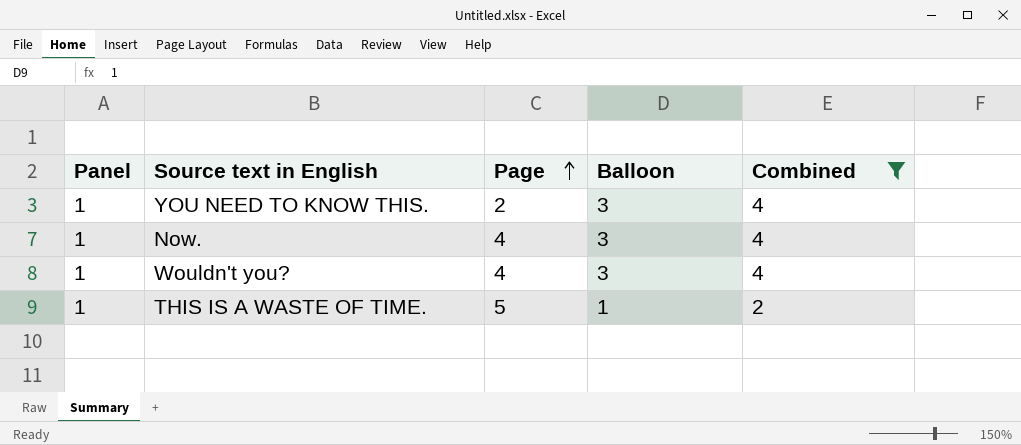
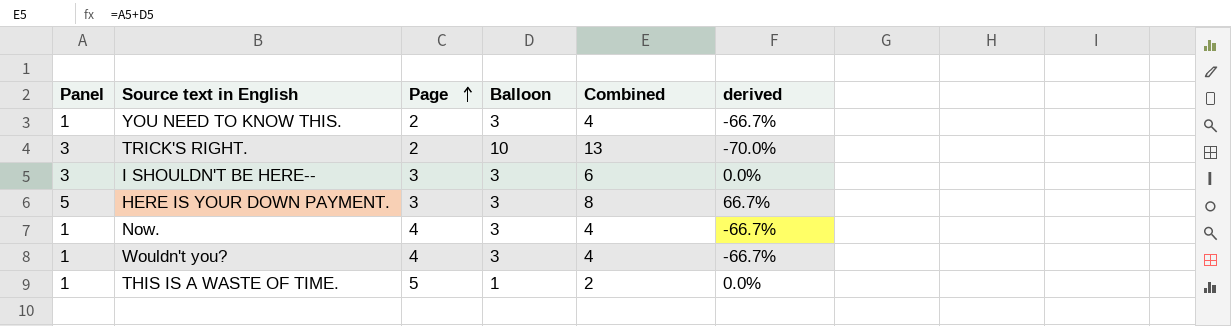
filter: Combined <= 4 -> none
column derived | formula: none -> ([Panel] - [Balloon]) / [Balloon]

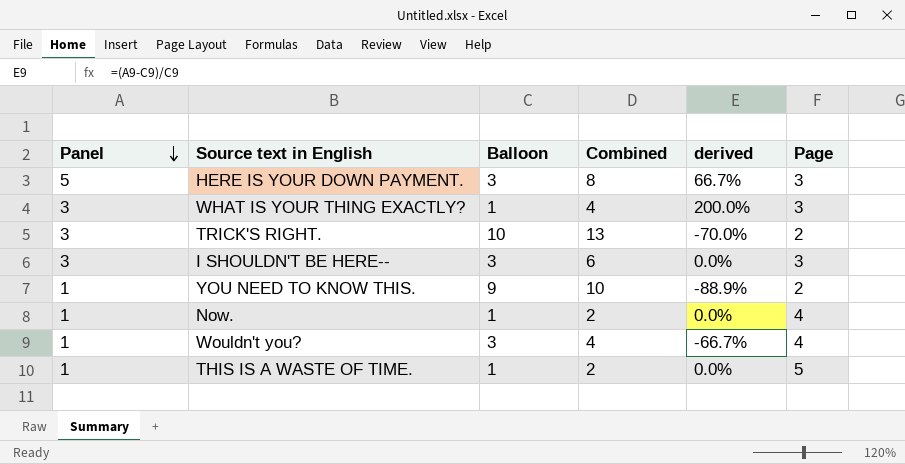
row order: Page ascending -> Panel descending
column Page | position: 3 -> 6
row WHAT IS YOUR THING EXACTLY?: none -> 3 | 1 | 4 | 200.0% | 3
YOU NEED TO KNOW THIS. | Balloon: 3 -> 9
YOU NEED TO KNOW THIS. | Combined: 4 -> 10
YOU NEED TO KNOW THIS. | derived: -66.7% -> -88.9%
Now. | Balloon: 3 -> 1
Now. | Combined: 4 -> 2
Now. | derived: -66.7% -> 0.0%

